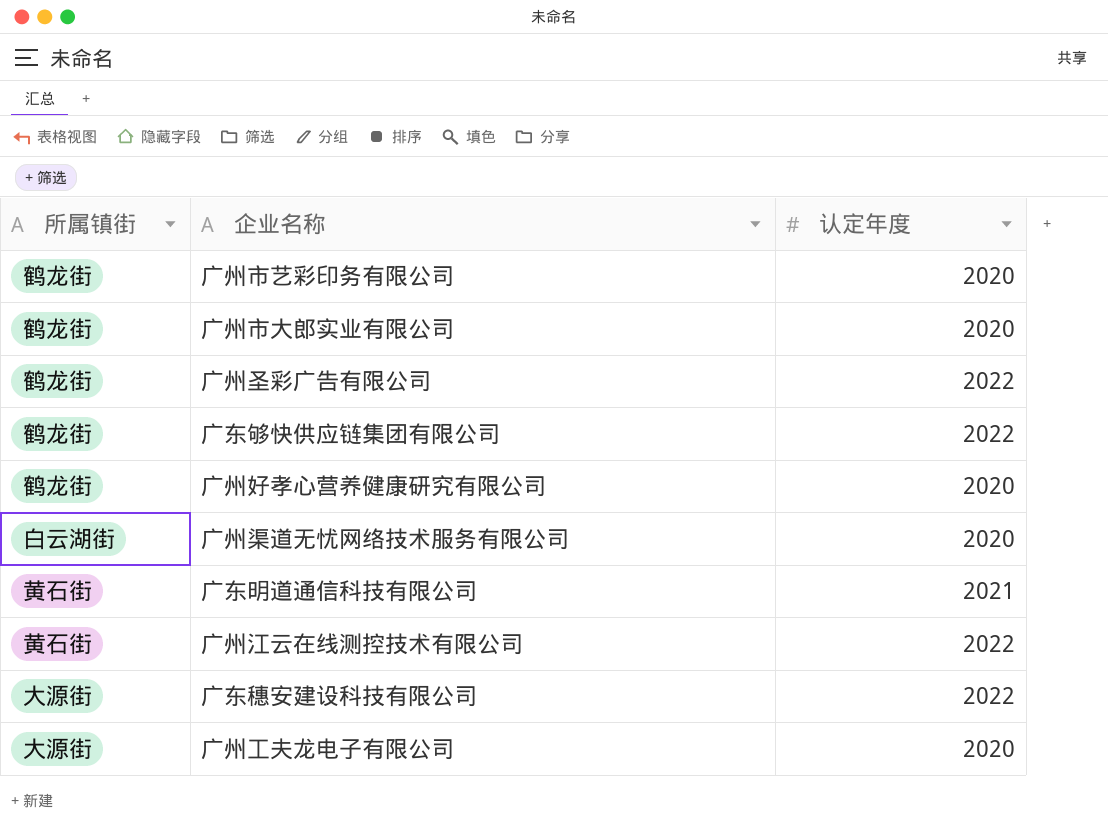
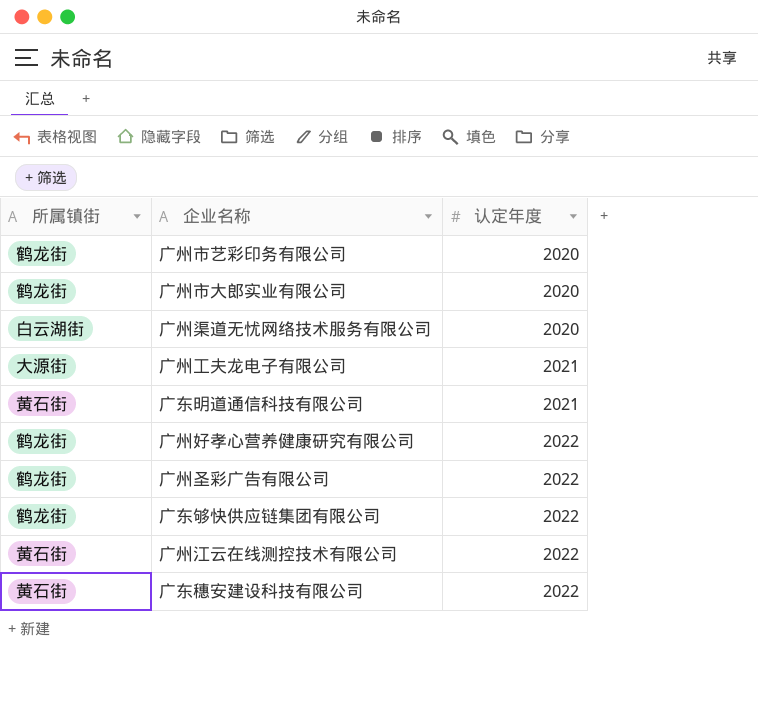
row order: none -> 认定年度 ascending
广州工夫龙电子有限公司 | 认定年度: 2020 -> 2021
广州好孝心营养健康研究有限公司 | 认定年度: 2020 -> 2022
广东穗安建设科技有限公司 | 所属镇街: 大源街 -> 黄石街

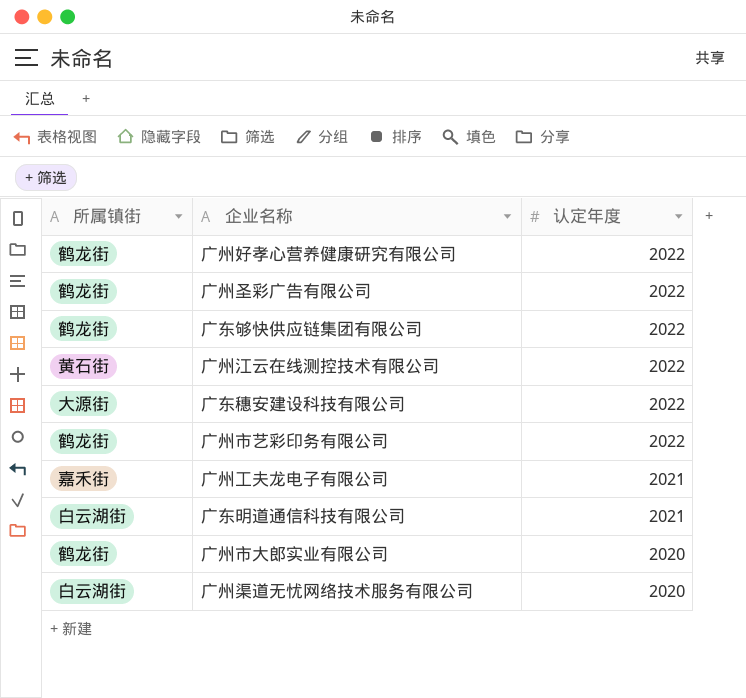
row order: 认定年度 ascending -> 认定年度 descending
广东穗安建设科技有限公司 | 所属镇街: 黄石街 -> 大源街
广州市艺彩印务有限公司 | 认定年度: 2020 -> 2022
广州工夫龙电子有限公司 | 所属镇街: 大源街 -> 嘉禾街
广东明道通信科技有限公司 | 所属镇街: 黄石街 -> 白云湖街

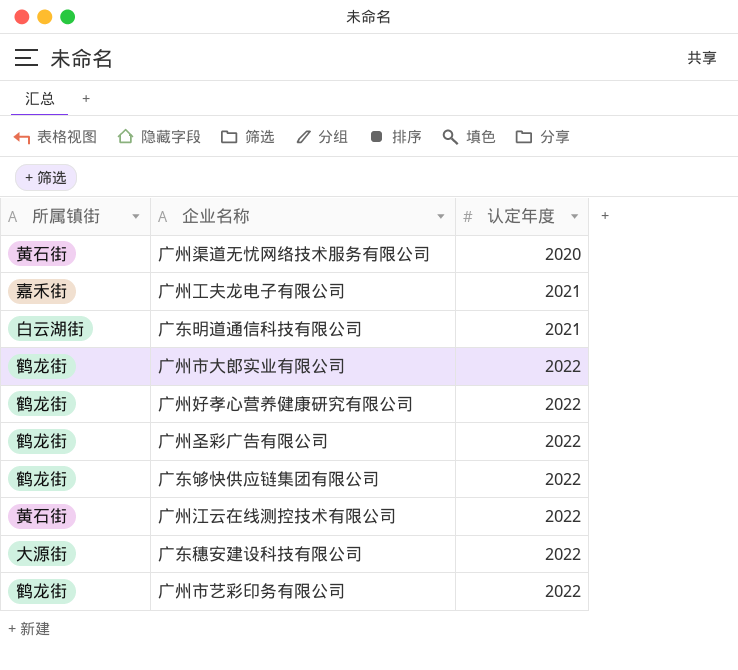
row order: 认定年度 descending -> 认定年度 ascending
广州渠道无忧网络技术服务有限公司 | 所属镇街: 白云湖街 -> 黄石街
广州市大郎实业有限公司 | 认定年度: 2020 -> 2022

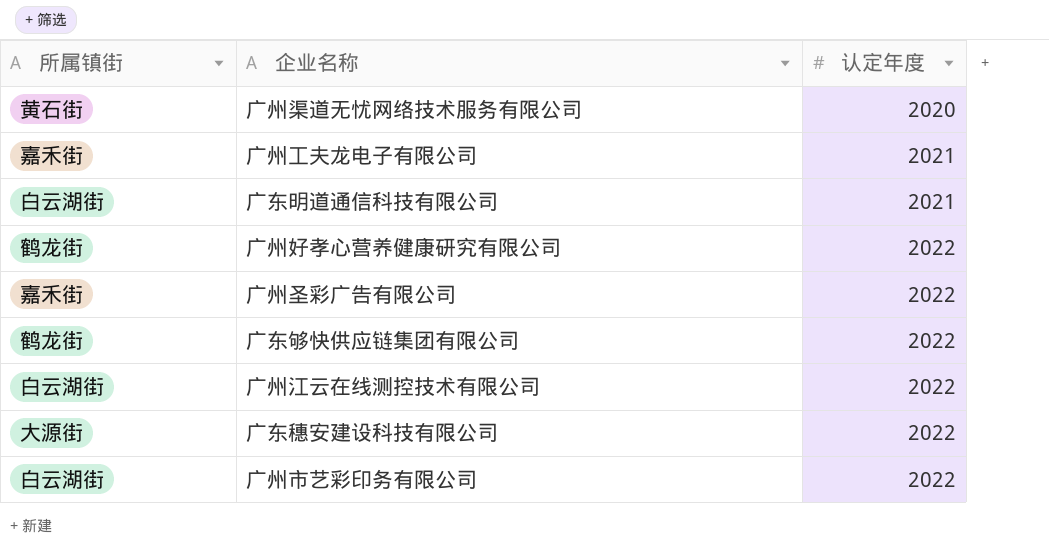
row 广州市大郎实业有限公司: 鹤龙街 | 2022 -> none
广州圣彩广告有限公司 | 所属镇街: 鹤龙街 -> 嘉禾街
广州江云在线测控技术有限公司 | 所属镇街: 黄石街 -> 白云湖街
广州市艺彩印务有限公司 | 所属镇街: 鹤龙街 -> 白云湖街

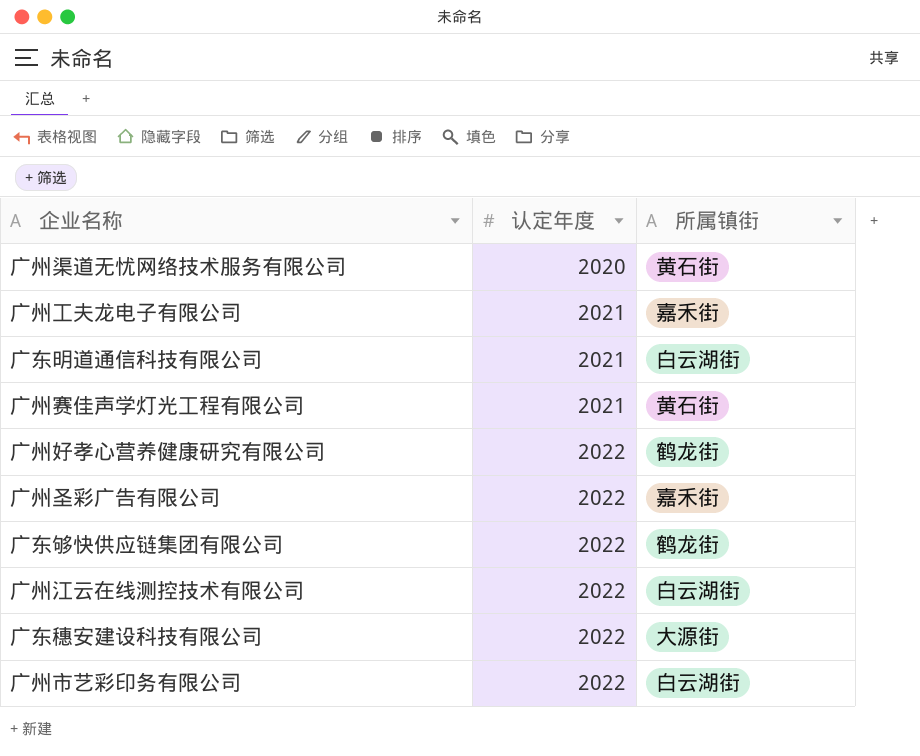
column 所属镇街 | position: 1 -> 3
row 广州赛佳声学灯光工程有限公司: none -> 2021 | 黄石街

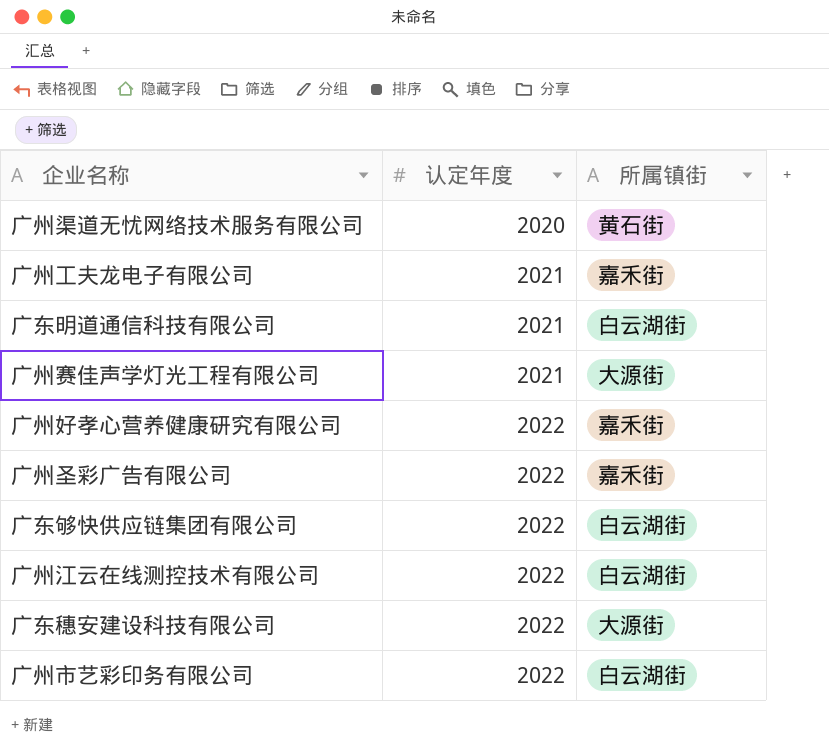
广州赛佳声学灯光工程有限公司 | 所属镇街: 黄石街 -> 大源街
广州好孝心营养健康研究有限公司 | 所属镇街: 鹤龙街 -> 嘉禾街
广东够快供应链集团有限公司 | 所属镇街: 鹤龙街 -> 白云湖街

